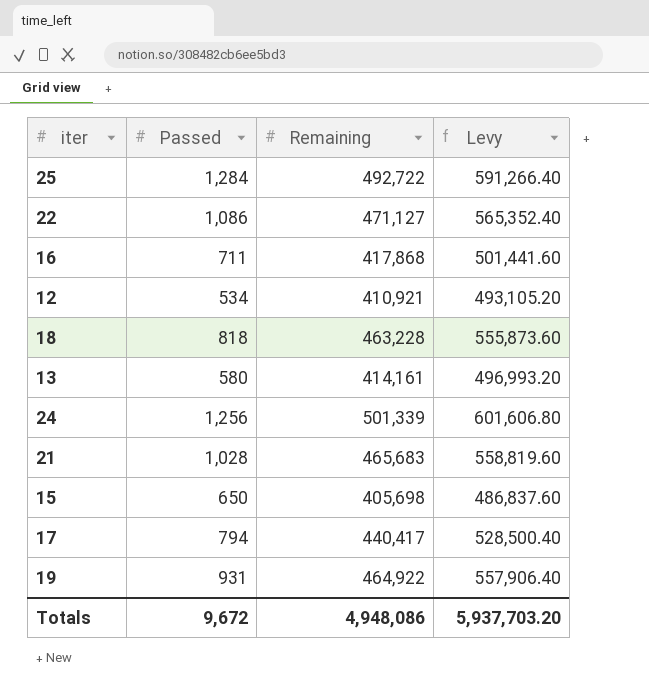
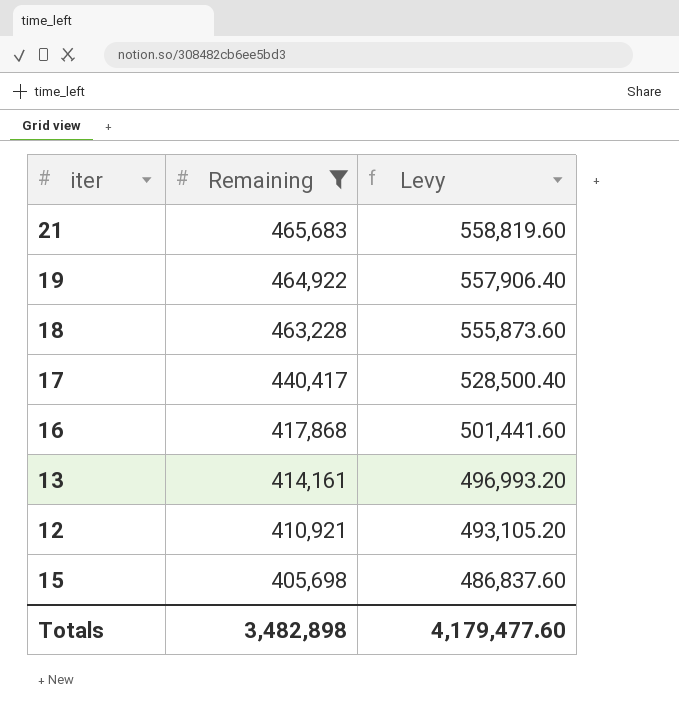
filter: none -> Remaining <= 465,683
row order: none -> Remaining descending
column Passed | position: 2 -> none
Totals | Remaining: 4,948,086 -> 3,482,898
Totals | Levy: 5,937,703.20 -> 4,179,477.60

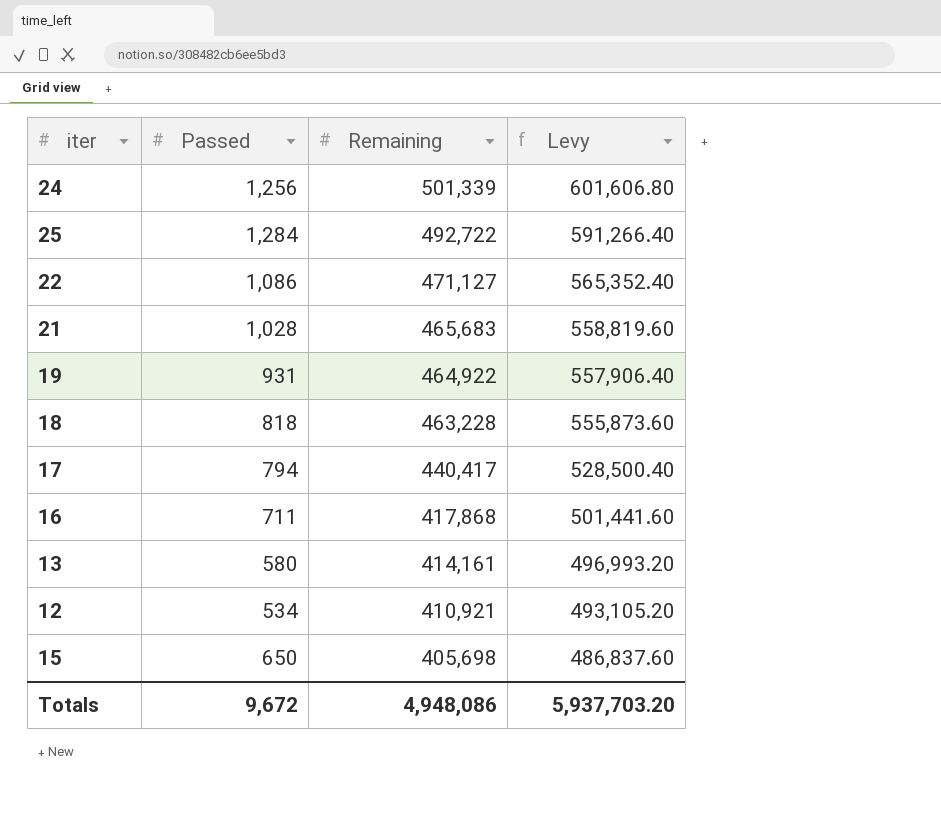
filter: Remaining <= 465,683 -> none
column Passed | position: none -> 2
Totals | Remaining: 3,482,898 -> 4,948,086
Totals | Levy: 4,179,477.60 -> 5,937,703.20

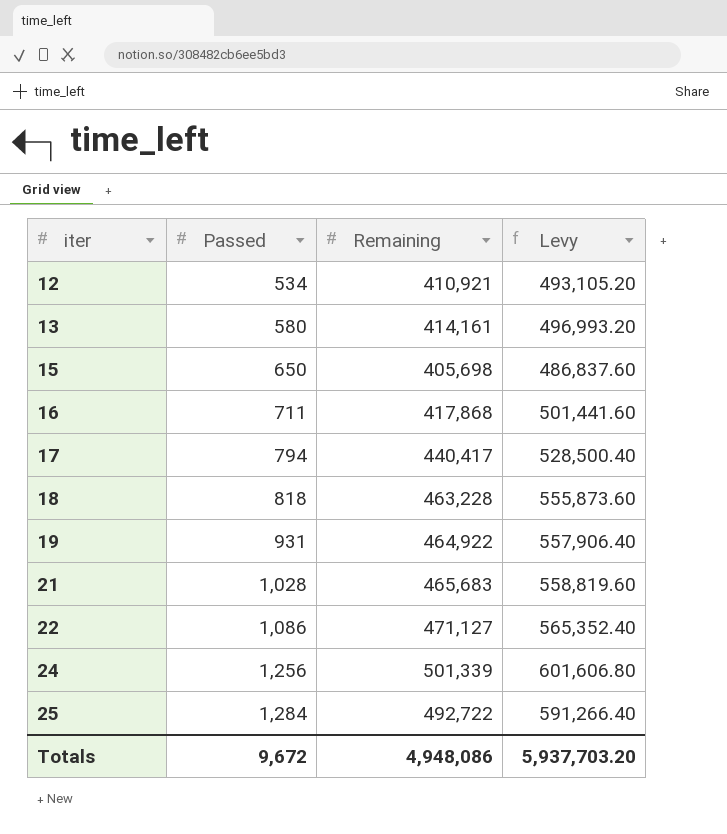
row order: Remaining descending -> iter ascending

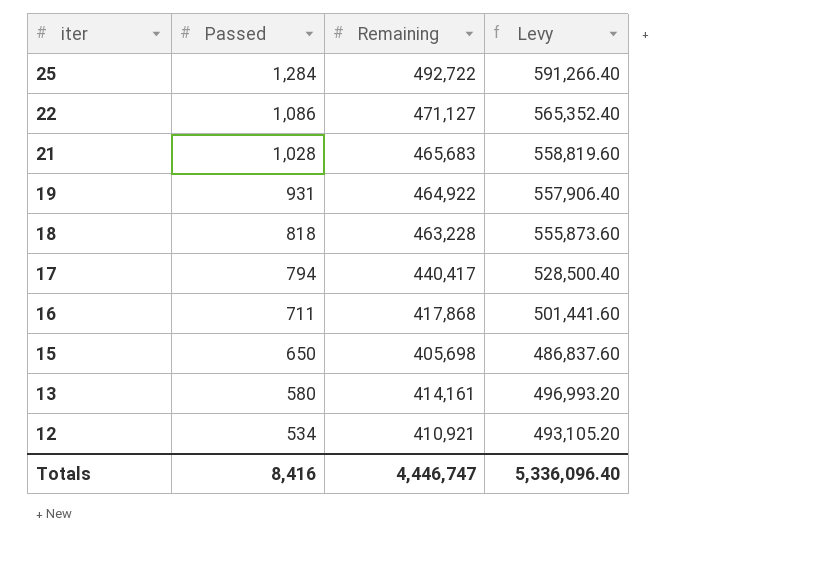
row order: iter ascending -> iter descending
row 24: 1,256 | 501,339 | 601,606.80 -> none
Totals | Passed: 9,672 -> 8,416
Totals | Remaining: 4,948,086 -> 4,446,747
Totals | Levy: 5,937,703.20 -> 5,336,096.40

